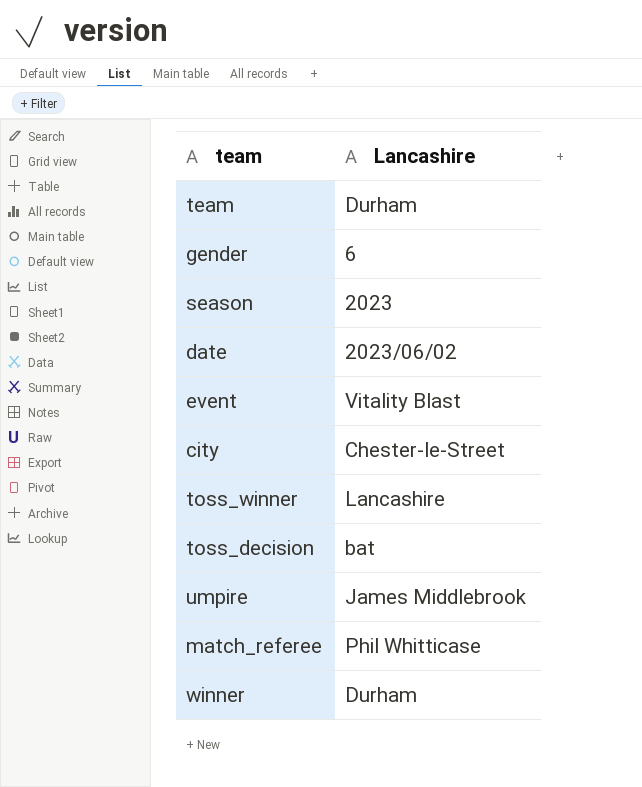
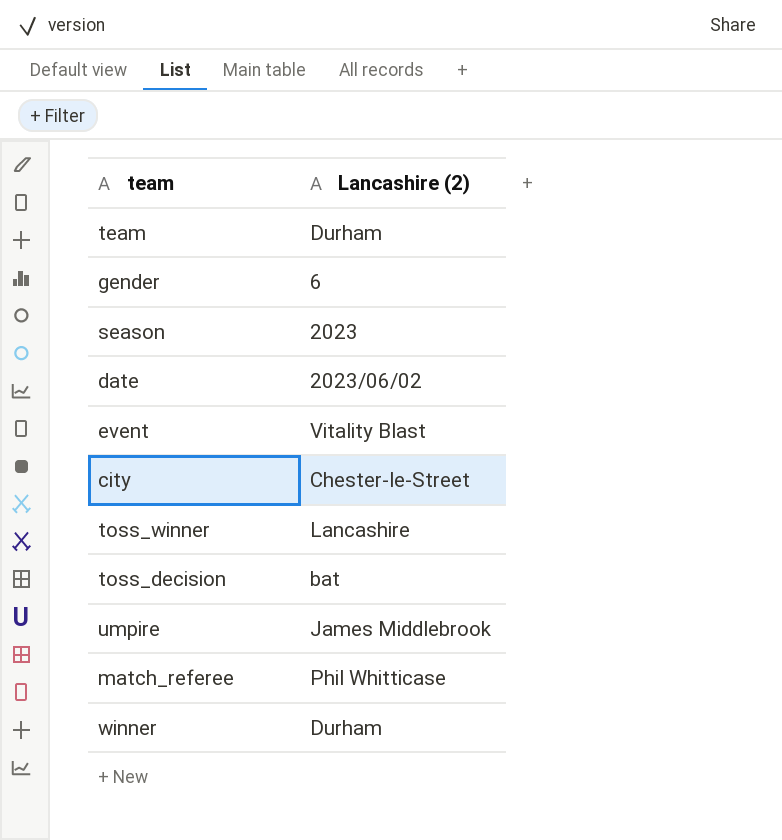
column name: Lancashire -> Lancashire (2)

